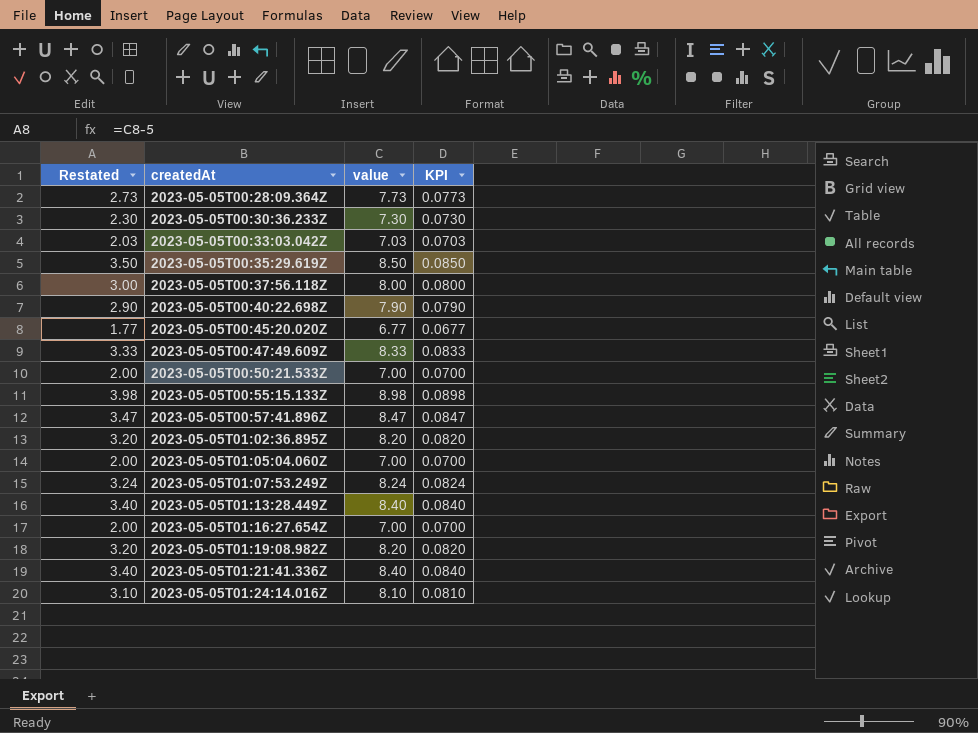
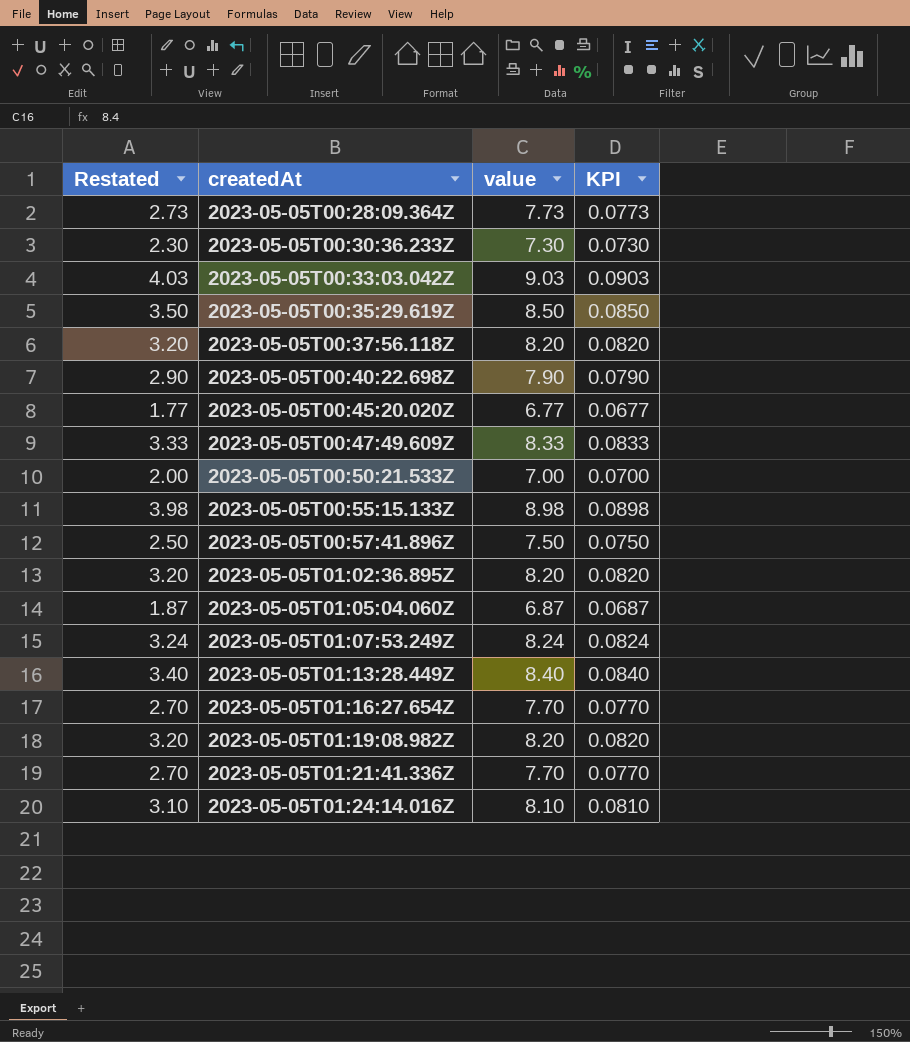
2023-05-05T00:33:03.042Z | Restated: 2.03 -> 4.03
2023-05-05T00:33:03.042Z | value: 7.03 -> 9.03
2023-05-05T00:33:03.042Z | KPI: 0.0703 -> 0.0903
2023-05-05T00:37:56.118Z | Restated: 3.00 -> 3.20
2023-05-05T00:37:56.118Z | value: 8.00 -> 8.20
2023-05-05T00:37:56.118Z | KPI: 0.0800 -> 0.0820
2023-05-05T00:57:41.896Z | Restated: 3.47 -> 2.50
2023-05-05T00:57:41.896Z | value: 8.47 -> 7.50
2023-05-05T00:57:41.896Z | KPI: 0.0847 -> 0.0750
2023-05-05T01:05:04.060Z | Restated: 2.00 -> 1.87
2023-05-05T01:05:04.060Z | value: 7.00 -> 6.87
2023-05-05T01:05:04.060Z | KPI: 0.0700 -> 0.0687
2023-05-05T01:16:27.654Z | Restated: 2.00 -> 2.70
2023-05-05T01:16:27.654Z | value: 7.00 -> 7.70
2023-05-05T01:16:27.654Z | KPI: 0.0700 -> 0.0770
2023-05-05T01:21:41.336Z | Restated: 3.40 -> 2.70
2023-05-05T01:21:41.336Z | value: 8.40 -> 7.70
2023-05-05T01:21:41.336Z | KPI: 0.0840 -> 0.0770

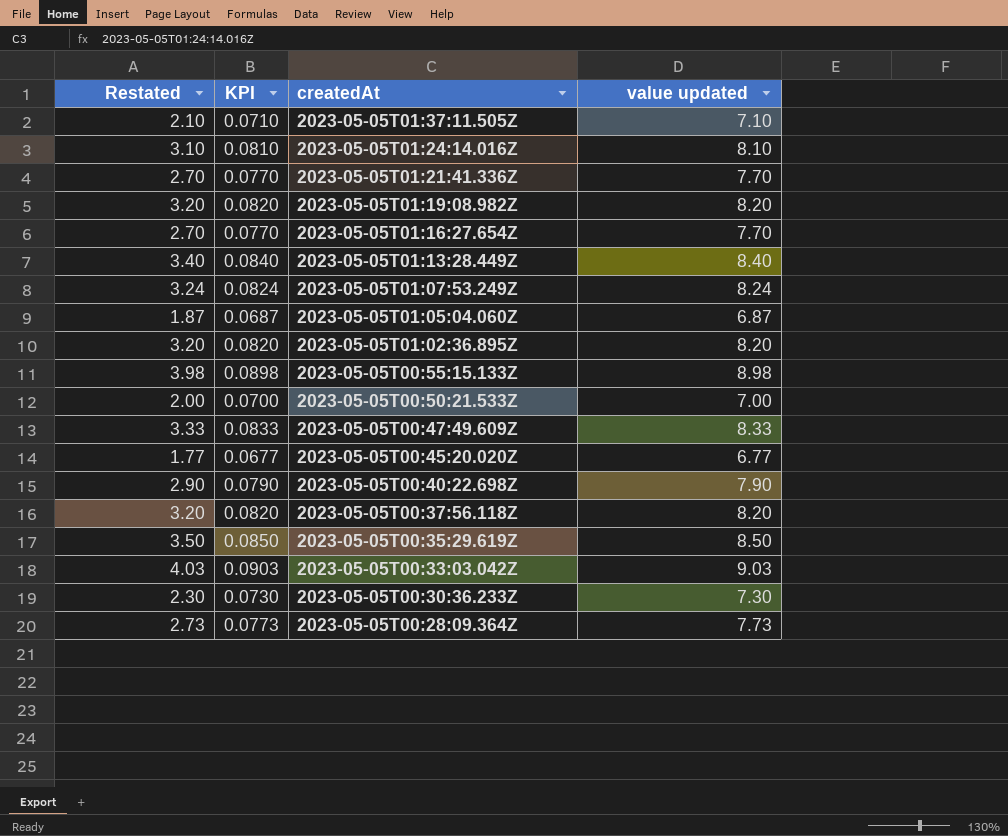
row order: createdAt ascending -> createdAt descending
column KPI | position: 4 -> 2
column name: value -> value updated
row 2023-05-05T00:57:41.896Z: 2.50 | 7.50 | 0.0750 -> none
row 2023-05-05T01:37:11.505Z: none -> 2.10 | 0.0710 | 7.10

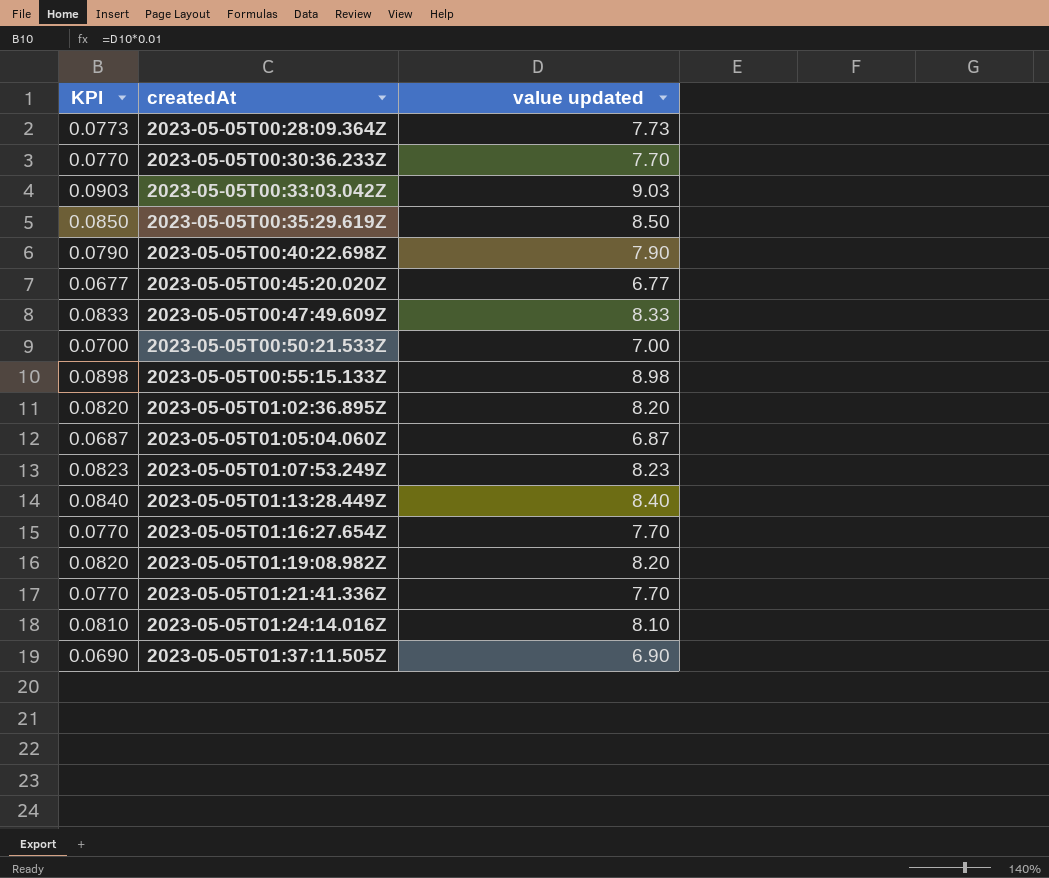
row order: createdAt descending -> createdAt ascending
column Restated | formula: [value updated] - 5 -> none
row 2023-05-05T00:37:56.118Z: 3.20 | 0.0820 | 8.20 -> none
2023-05-05T00:30:36.233Z | KPI: 0.0730 -> 0.0770
2023-05-05T00:30:36.233Z | value updated: 7.30 -> 7.70
2023-05-05T01:07:53.249Z | KPI: 0.0824 -> 0.0823
2023-05-05T01:07:53.249Z | value updated: 8.24 -> 8.23
2023-05-05T01:37:11.505Z | KPI: 0.0710 -> 0.0690
2023-05-05T01:37:11.505Z | value updated: 7.10 -> 6.90

